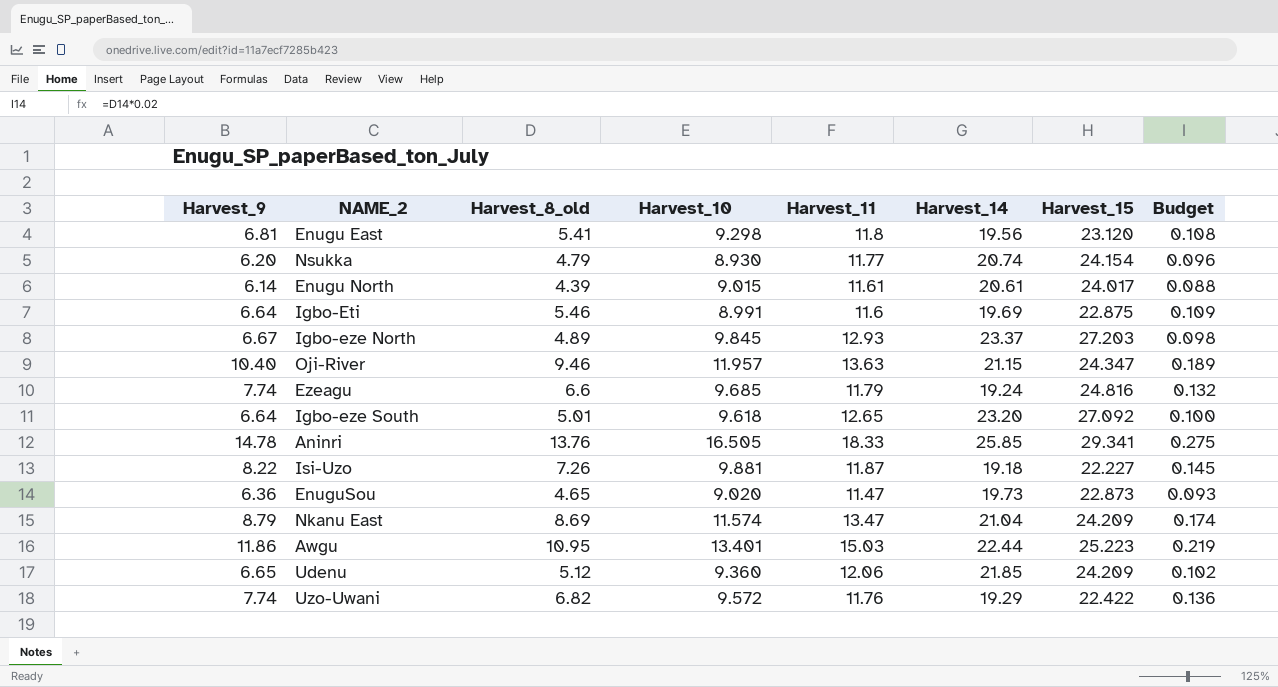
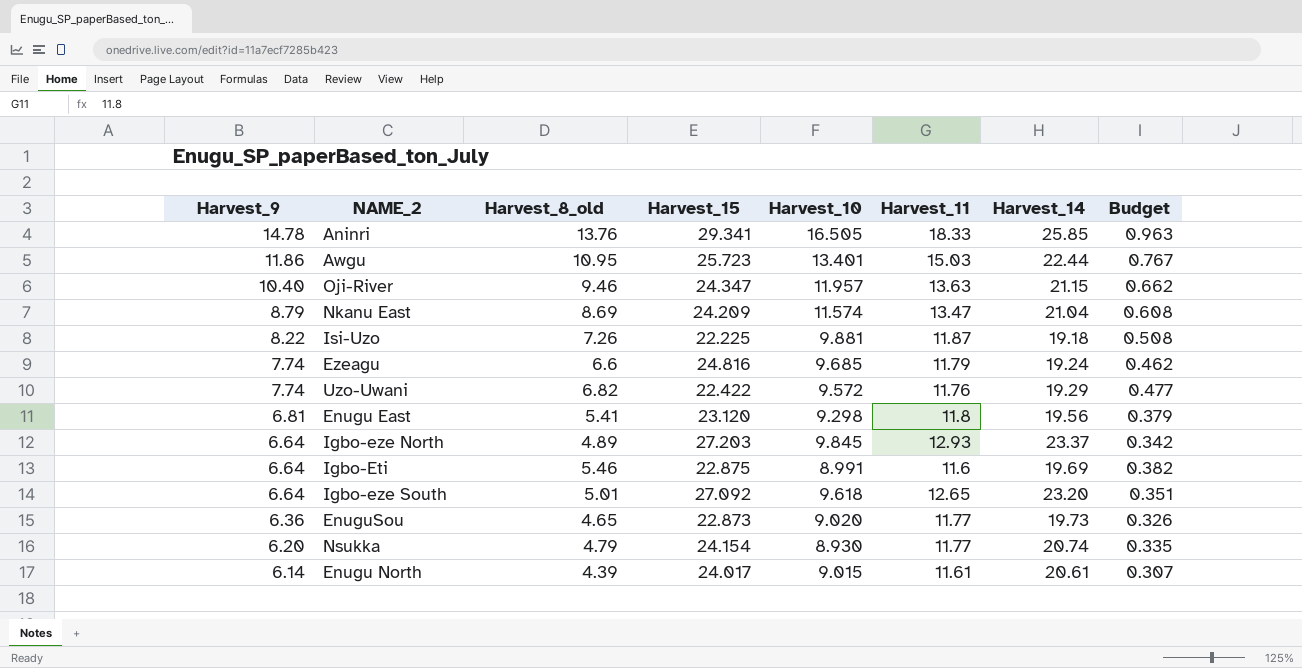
row order: none -> Harvest_9 descending
column Harvest_15 | position: 7 -> 4
column Budget | formula: [Harvest_8_old] * 0.02 -> [Harvest_8_old] * 0.07
row Udenu: 6.65 | 5.12 | 9.360 | 12.06 | 21.85 | 24.209 | 0.102 -> none
Awgu | Harvest_15: 25.223 -> 25.723
Isi-Uzo | Harvest_15: 22.227 -> 22.225
Igbo-eze North | Harvest_9: 6.67 -> 6.64
EnuguSou | Harvest_11: 11.47 -> 11.77

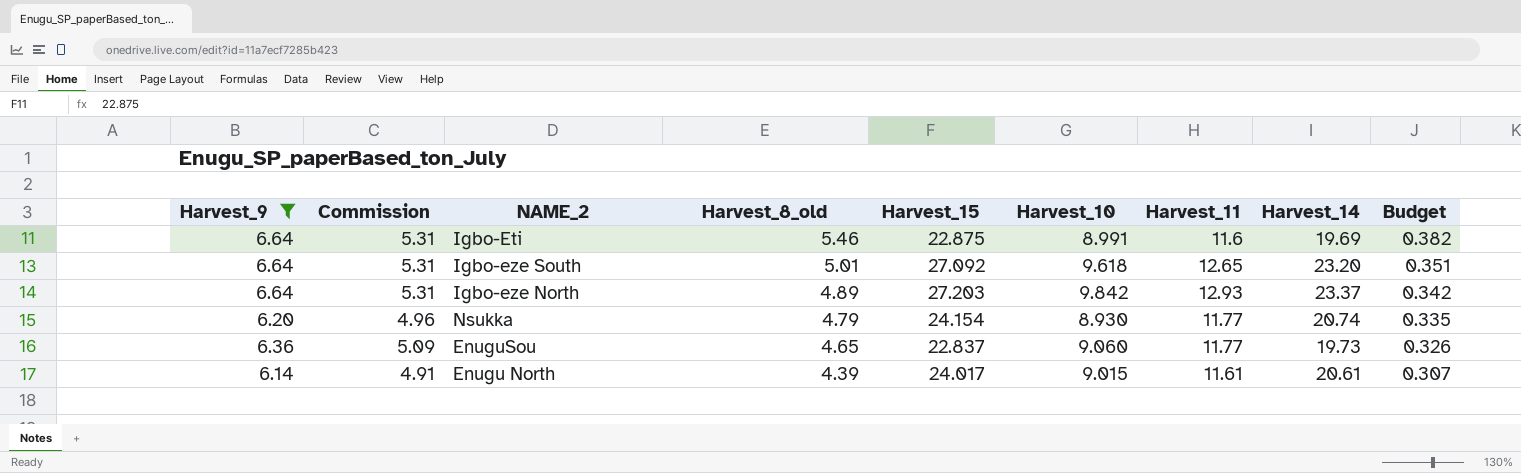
filter: none -> Harvest_9 <= 6.64
row order: Harvest_9 descending -> Harvest_8_old descending
column Commission | formula: none -> [Harvest_9] * 0.8
Igbo-eze North | Harvest_10: 9.845 -> 9.842
EnuguSou | Harvest_15: 22.873 -> 22.837
EnuguSou | Harvest_10: 9.020 -> 9.060

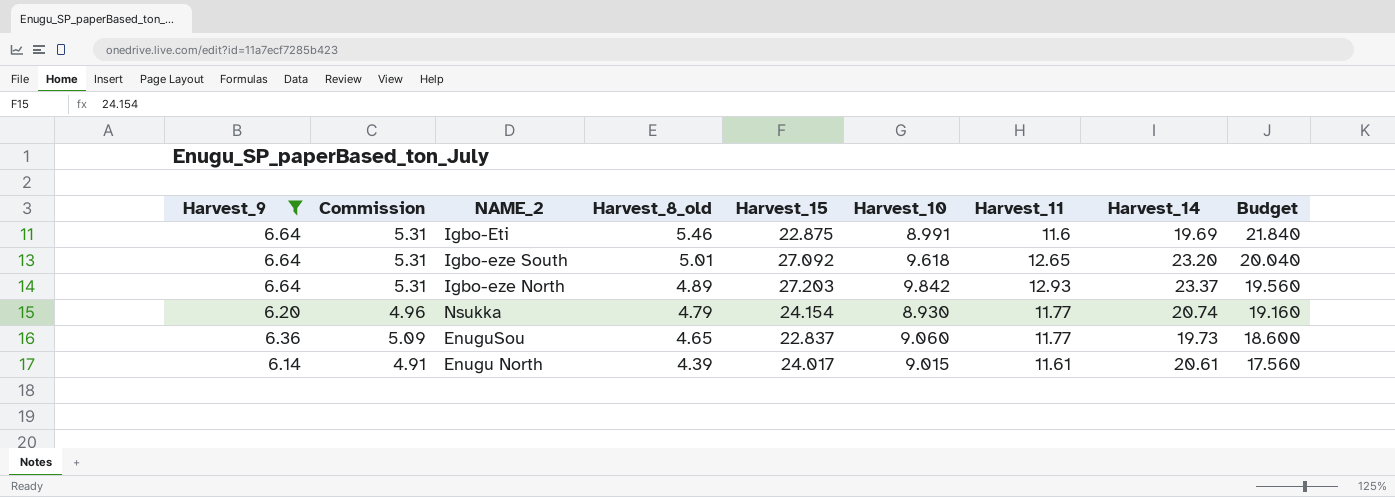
column Budget | formula: [Harvest_8_old] * 0.07 -> [Harvest_8_old] * 4

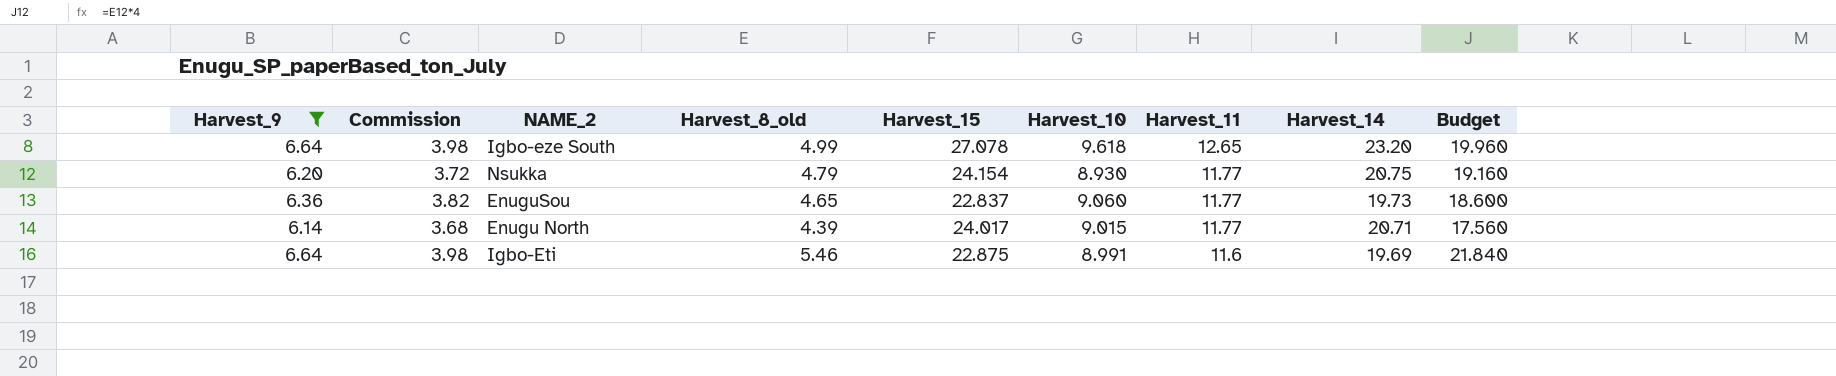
row order: Harvest_8_old descending -> Harvest_11 descending
column Commission | formula: [Harvest_9] * 0.8 -> [Harvest_9] * 0.6
row Igbo-eze North: 6.64 | 5.31 | 4.89 | 27.203 | 9.842 | 12.93 | 23.37 | 19.560 -> none
Igbo-eze South | Harvest_8_old: 5.01 -> 4.99
Igbo-eze South | Harvest_15: 27.092 -> 27.078
Igbo-eze South | Budget: 20.040 -> 19.960
Nsukka | Harvest_14: 20.74 -> 20.75
Enugu North | Harvest_11: 11.61 -> 11.77
Enugu North | Harvest_14: 20.61 -> 20.71

